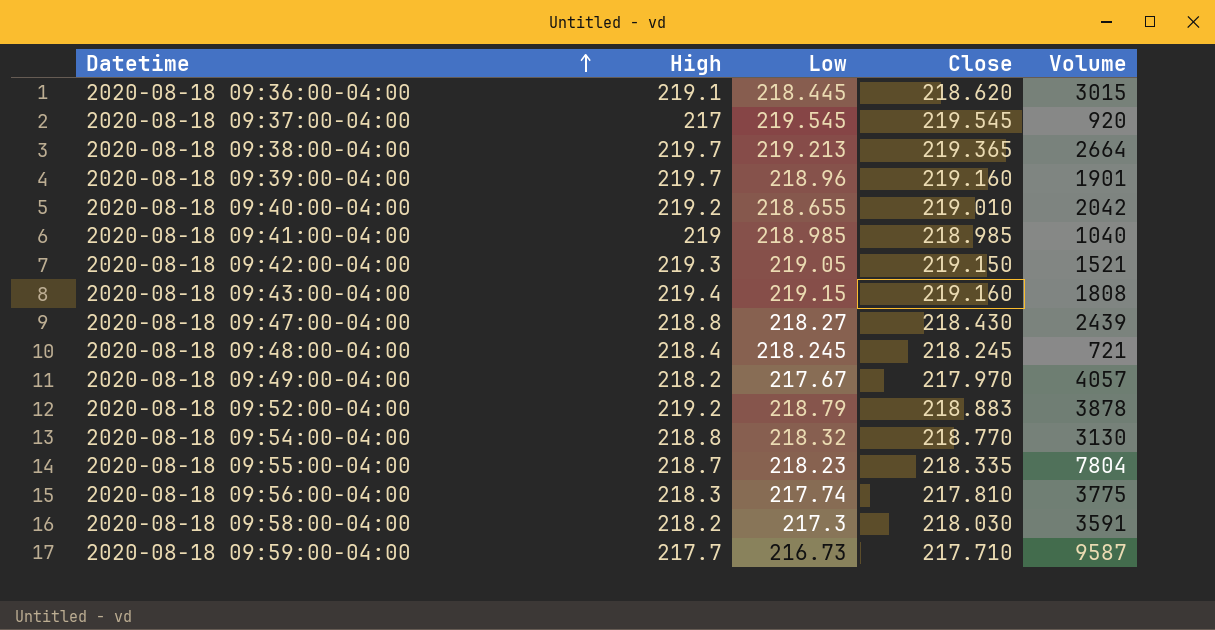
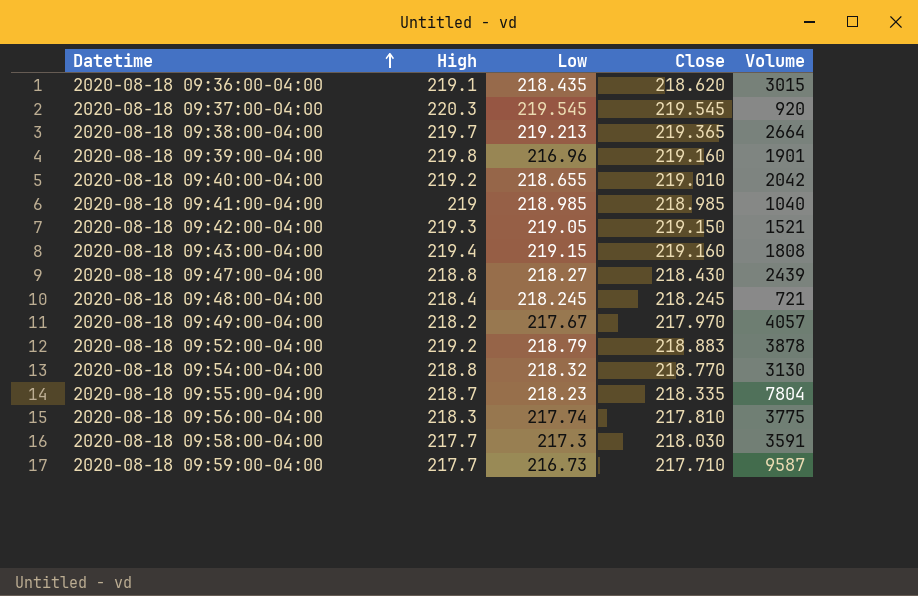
2020-08-18 09:36:00-04:00 | Low: 218.445 -> 218.435
2020-08-18 09:37:00-04:00 | High: 217 -> 220.3
2020-08-18 09:39:00-04:00 | High: 219.7 -> 219.8
2020-08-18 09:39:00-04:00 | Low: 218.96 -> 216.96
2020-08-18 09:58:00-04:00 | High: 218.2 -> 217.7

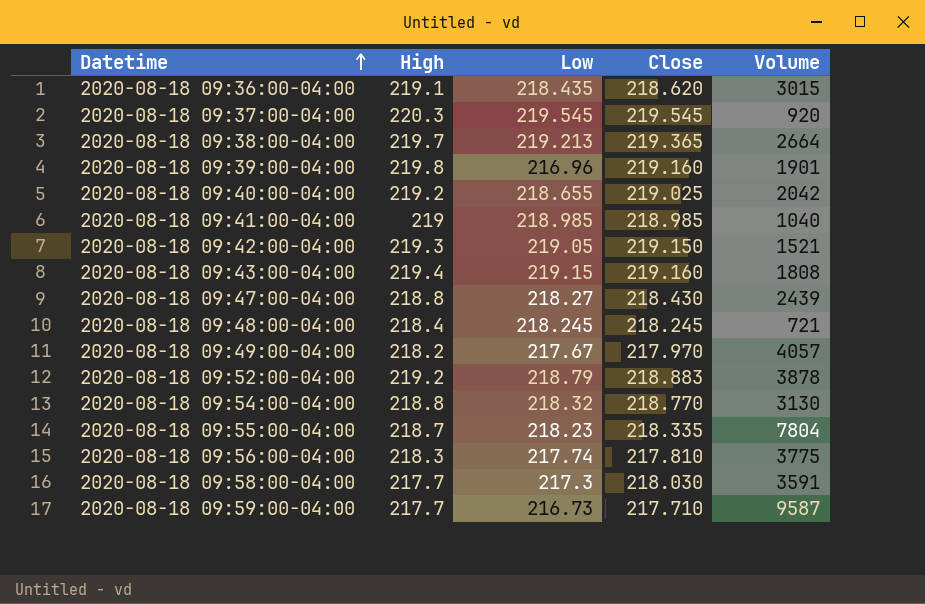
2020-08-18 09:40:00-04:00 | Close: 219.010 -> 219.025

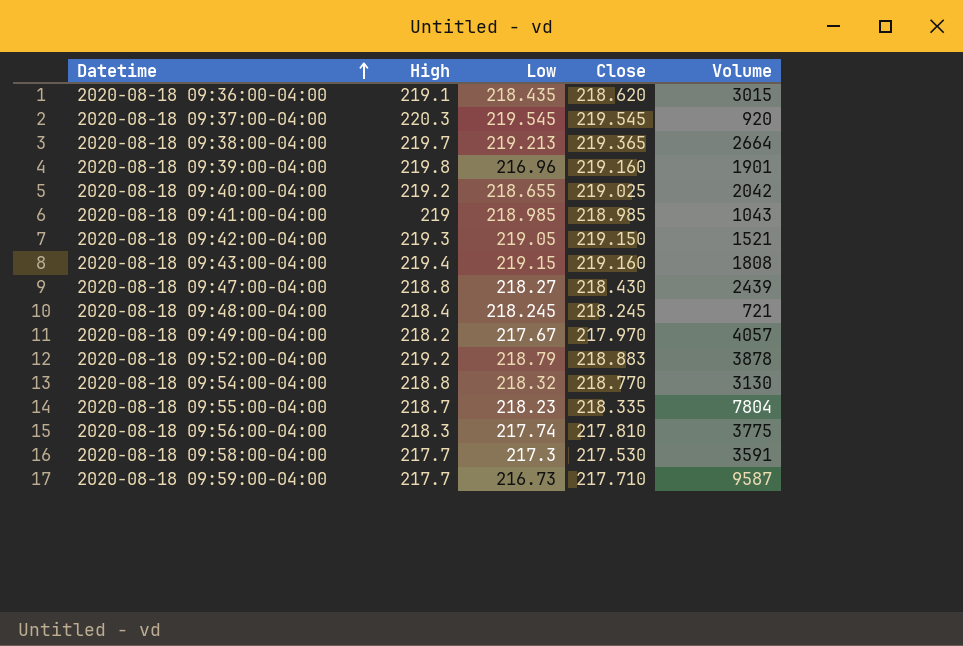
2020-08-18 09:41:00-04:00 | Volume: 1040 -> 1043
2020-08-18 09:58:00-04:00 | Close: 218.030 -> 217.530

